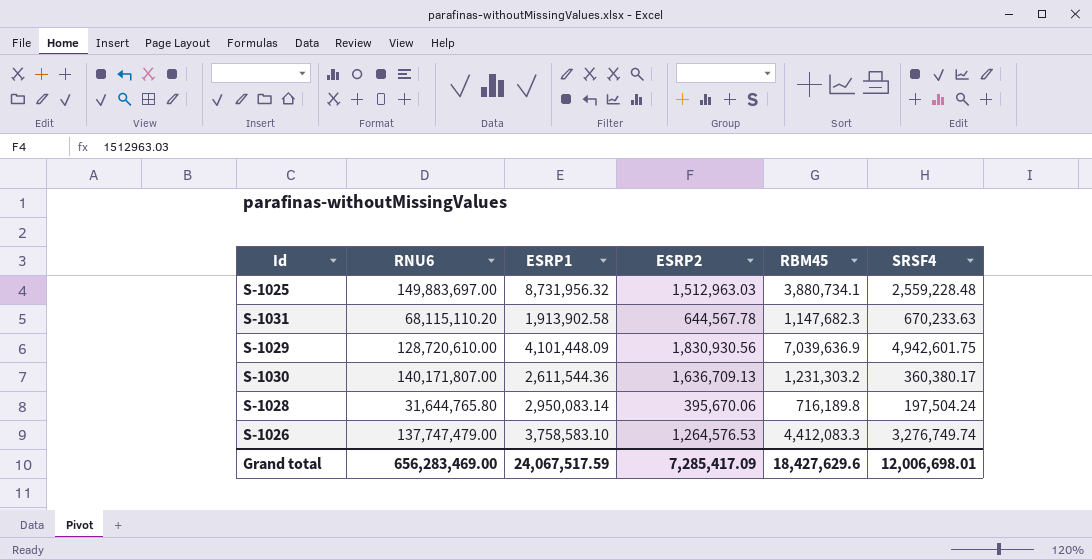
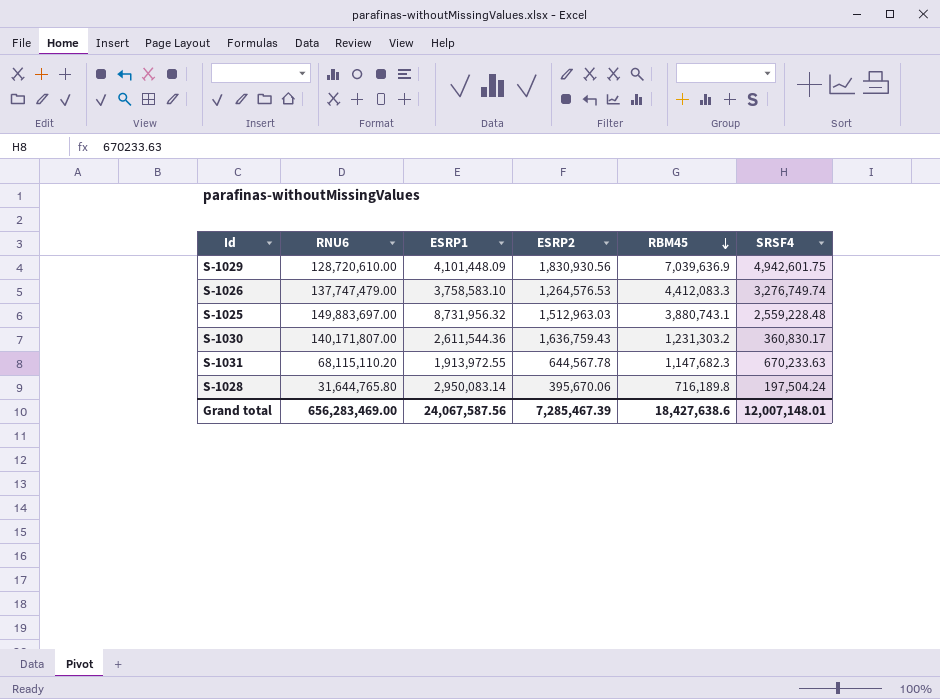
row order: none -> RBM45 descending
S-1025 | RBM45: 3,880,734.1 -> 3,880,743.1
S-1030 | ESRP2: 1,636,709.13 -> 1,636,759.43
S-1030 | SRSF4: 360,380.17 -> 360,830.17
S-1031 | ESRP1: 1,913,902.58 -> 1,913,972.55
Grand total | ESRP1: 24,067,517.59 -> 24,067,587.56
Grand total | ESRP2: 7,285,417.09 -> 7,285,467.39
Grand total | RBM45: 18,427,629.6 -> 18,427,638.6
Grand total | SRSF4: 12,006,698.01 -> 12,007,148.01

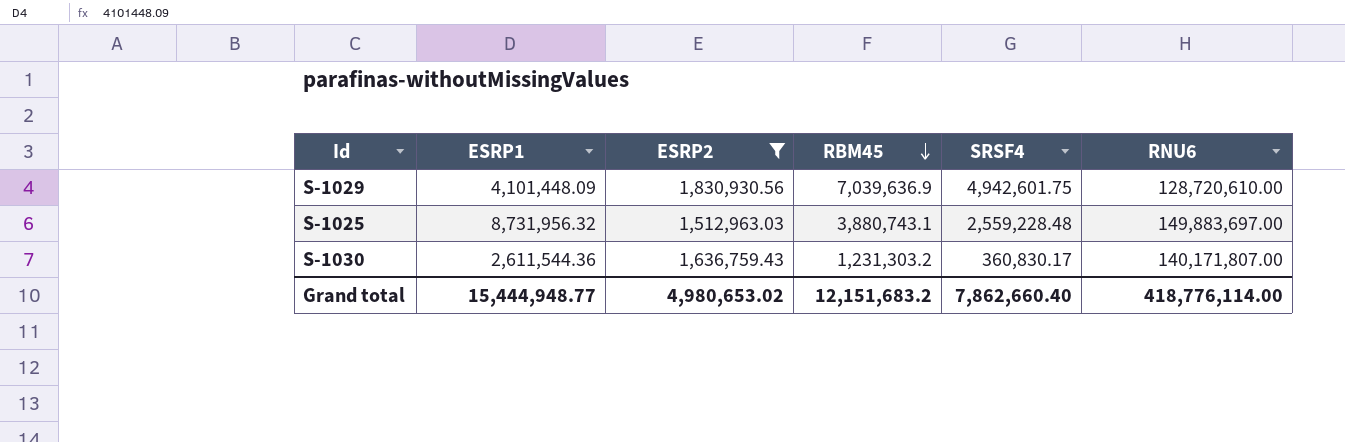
filter: none -> ESRP2 >= 1,512,963.03
column RNU6 | position: 2 -> 6
Grand total | ESRP1: 24,067,587.56 -> 15,444,948.77
Grand total | ESRP2: 7,285,467.39 -> 4,980,653.02
Grand total | RBM45: 18,427,638.6 -> 12,151,683.2
Grand total | SRSF4: 12,007,148.01 -> 7,862,660.40
Grand total | RNU6: 656,283,469.00 -> 418,776,114.00

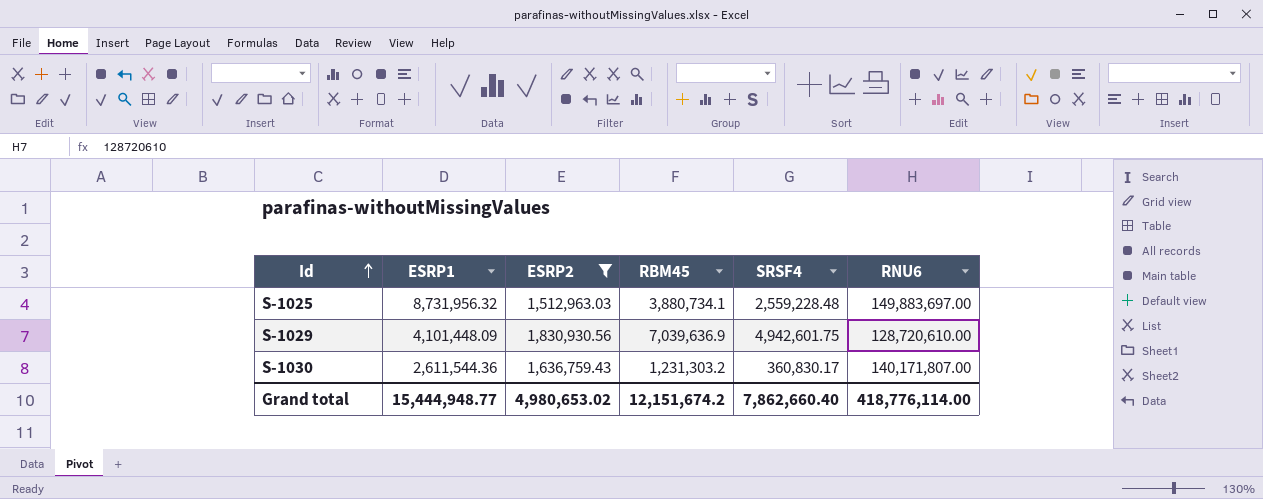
row order: RBM45 descending -> Id ascending
S-1025 | RBM45: 3,880,743.1 -> 3,880,734.1
Grand total | RBM45: 12,151,683.2 -> 12,151,674.2

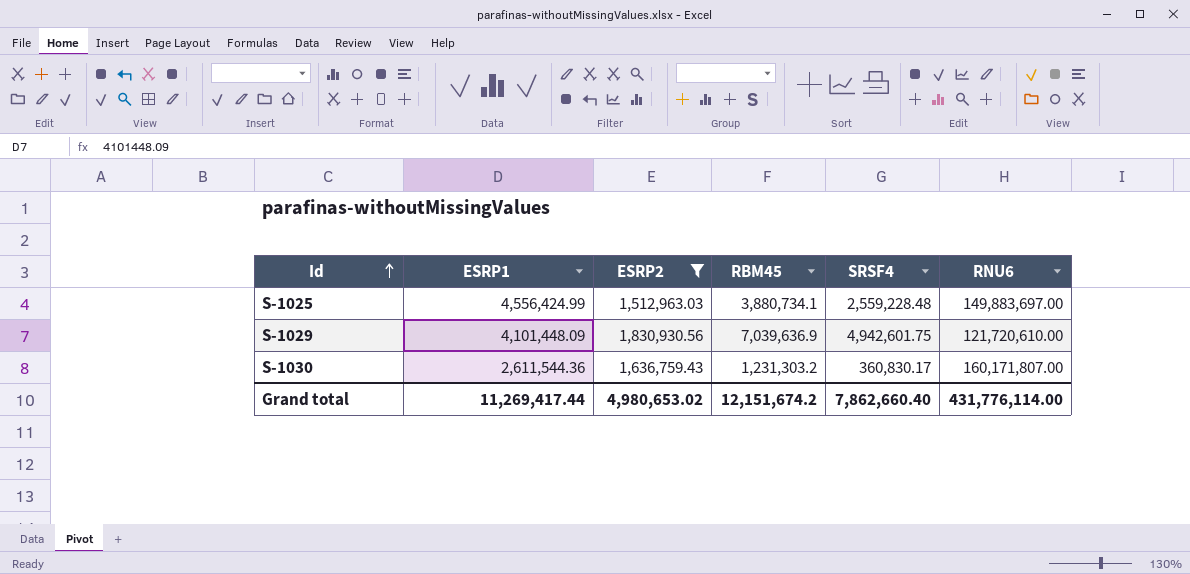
S-1025 | ESRP1: 8,731,956.32 -> 4,556,424.99
S-1029 | RNU6: 128,720,610.00 -> 121,720,610.00
S-1030 | RNU6: 140,171,807.00 -> 160,171,807.00
Grand total | ESRP1: 15,444,948.77 -> 11,269,417.44
Grand total | RNU6: 418,776,114.00 -> 431,776,114.00

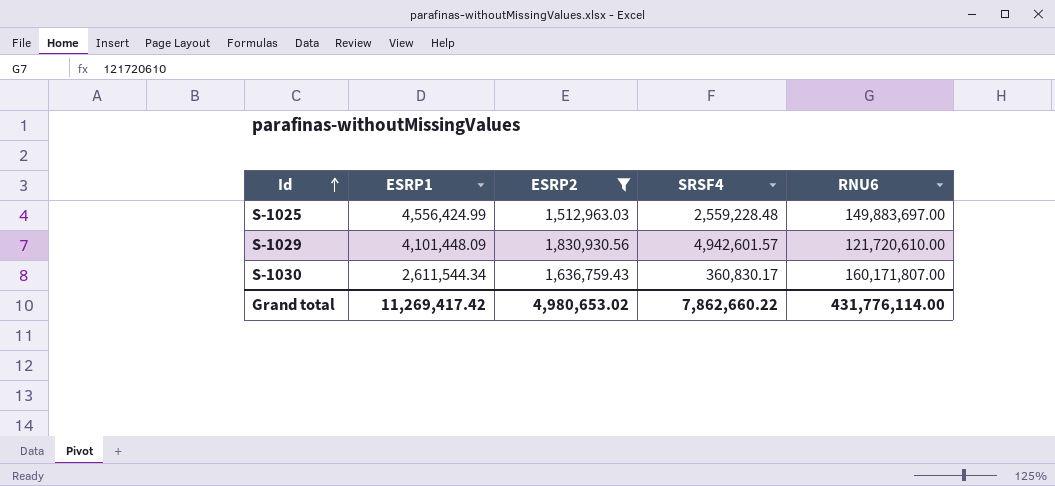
column RBM45 | position: 4 -> none
S-1029 | SRSF4: 4,942,601.75 -> 4,942,601.57
S-1030 | ESRP1: 2,611,544.36 -> 2,611,544.34
Grand total | ESRP1: 11,269,417.44 -> 11,269,417.42
Grand total | SRSF4: 7,862,660.40 -> 7,862,660.22

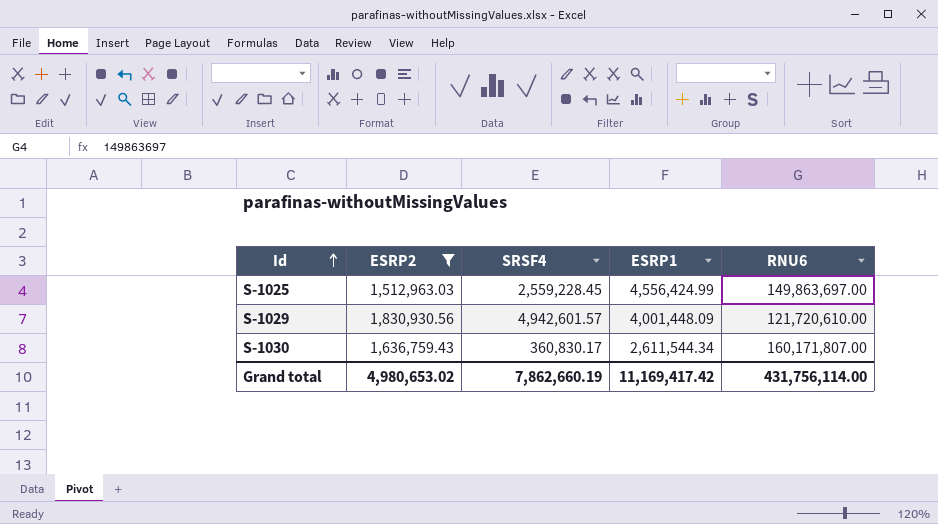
column ESRP1 | position: 2 -> 4
S-1025 | SRSF4: 2,559,228.48 -> 2,559,228.45
S-1025 | RNU6: 149,883,697.00 -> 149,863,697.00
S-1029 | ESRP1: 4,101,448.09 -> 4,001,448.09
Grand total | SRSF4: 7,862,660.22 -> 7,862,660.19
Grand total | ESRP1: 11,269,417.42 -> 11,169,417.42
Grand total | RNU6: 431,776,114.00 -> 431,756,114.00

